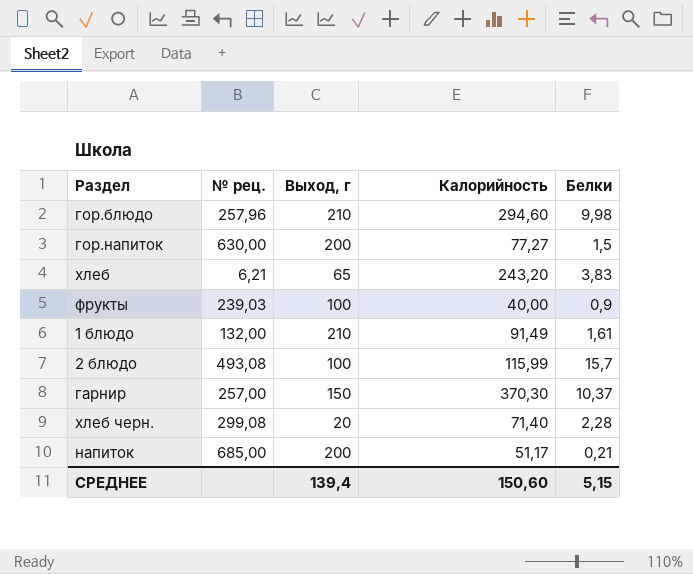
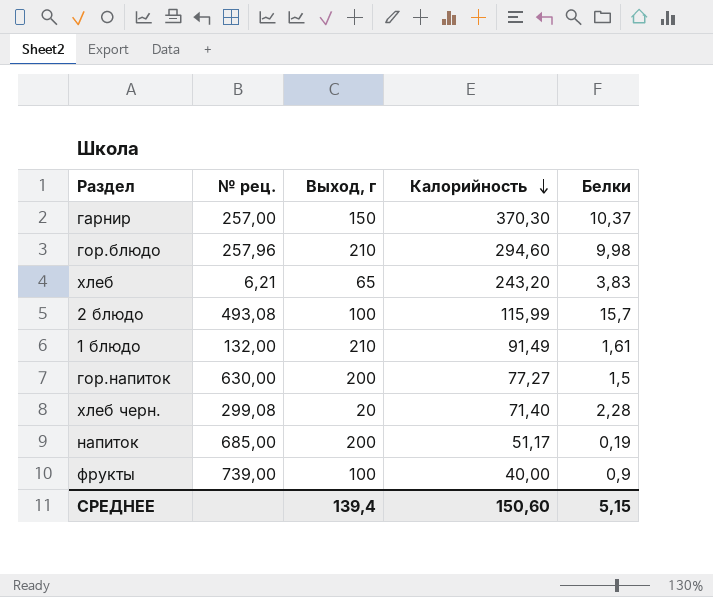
row order: none -> Калорийность descending
напиток | Белки: 0,21 -> 0,19
фрукты | № рец.: 239,03 -> 739,00

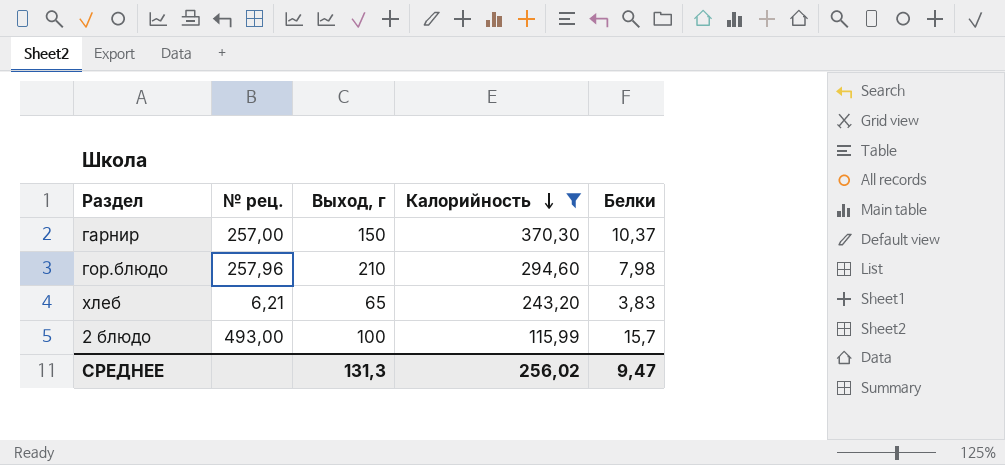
filter: none -> Калорийность >= 115,99
гор.блюдо | Белки: 9,98 -> 7,98
2 блюдо | № рец.: 493,08 -> 493,00
СРЕДНЕЕ | Выход, г: 139,4 -> 131,3
СРЕДНЕЕ | Калорийность: 150,60 -> 256,02
СРЕДНЕЕ | Белки: 5,15 -> 9,47

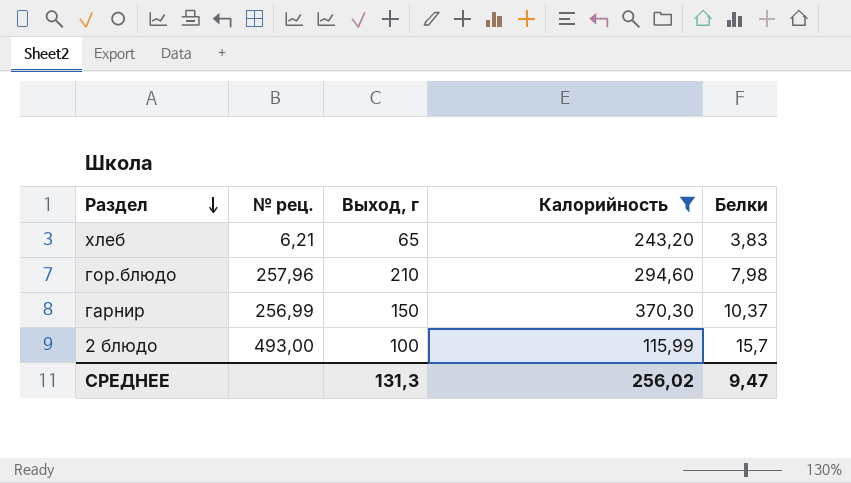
row order: Калорийность descending -> Раздел descending
гарнир | № рец.: 257,00 -> 256,99

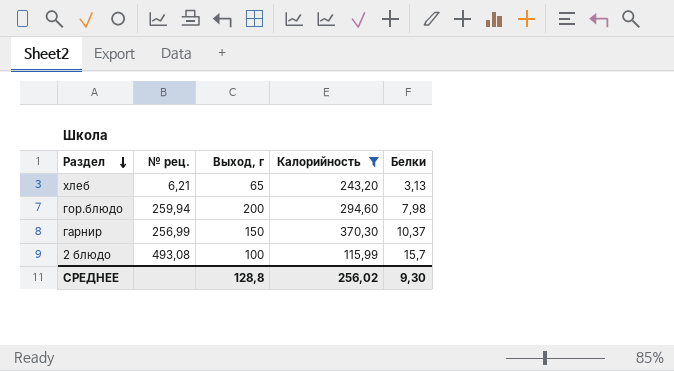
хлеб | Белки: 3,83 -> 3,13
гор.блюдо | № рец.: 257,96 -> 259,94
гор.блюдо | Выход, г: 210 -> 200
2 блюдо | № рец.: 493,00 -> 493,08
СРЕДНЕЕ | Выход, г: 131,3 -> 128,8
СРЕДНЕЕ | Белки: 9,47 -> 9,30

